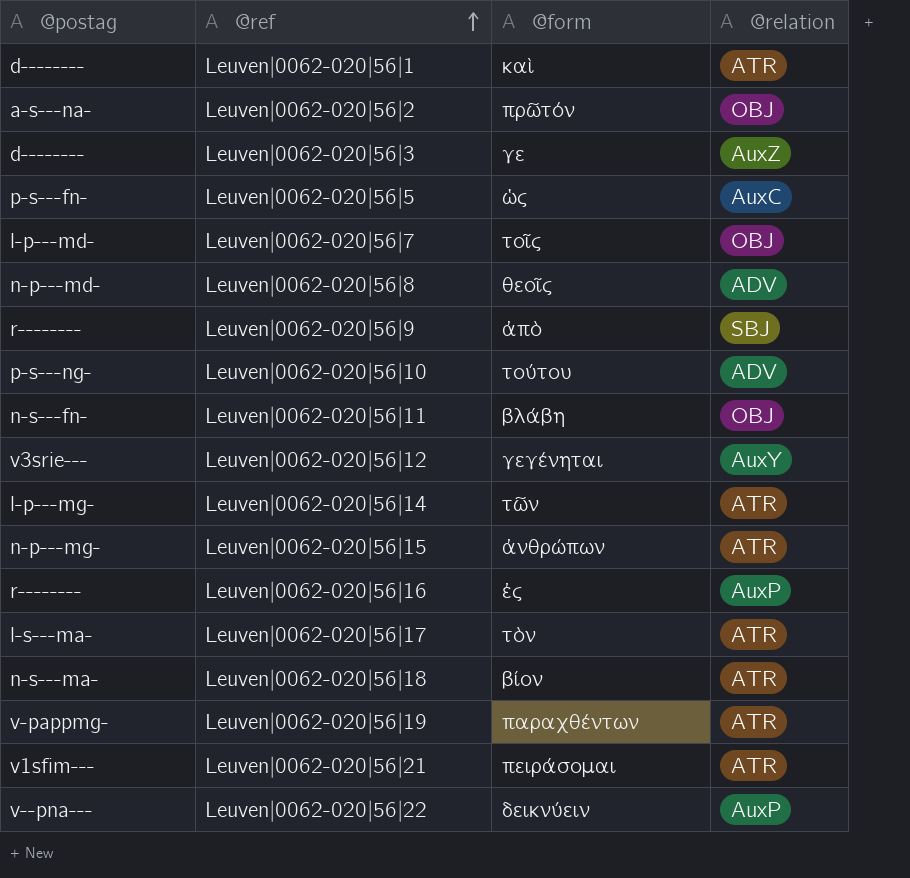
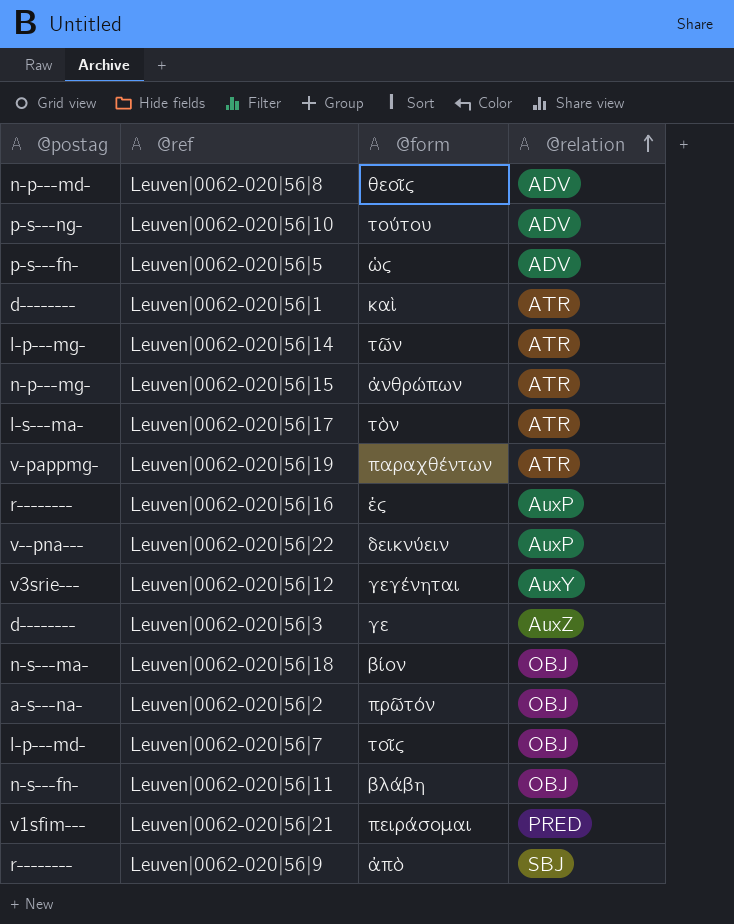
row order: @ref ascending -> @relation ascending
Leuven|0062-020|56|5 | @relation: AuxC -> ADV
Leuven|0062-020|56|18 | @relation: ATR -> OBJ
Leuven|0062-020|56|21 | @relation: ATR -> PRED

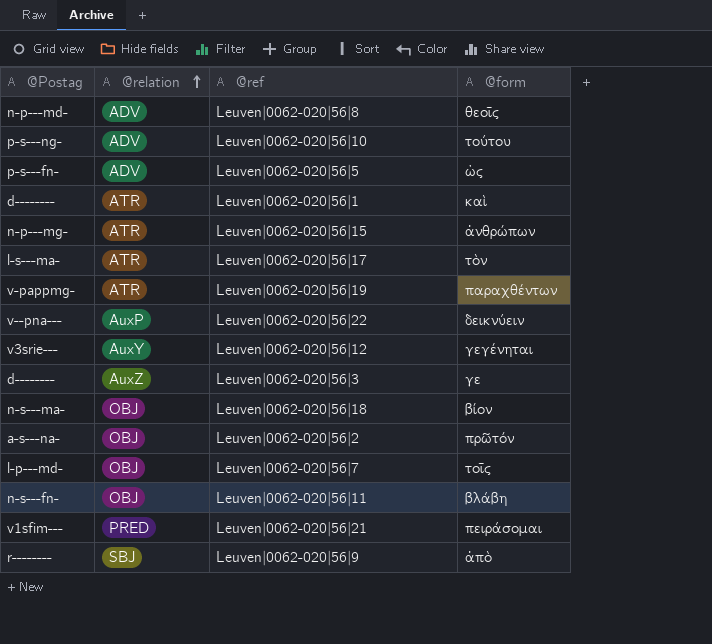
column name: @postag -> @Postag
column @relation | position: 4 -> 2
row Leuven|0062-020|56|14: l-p---mg- | τῶν | ATR -> none
row Leuven|0062-020|56|16: r-------- | ἐς | AuxP -> none

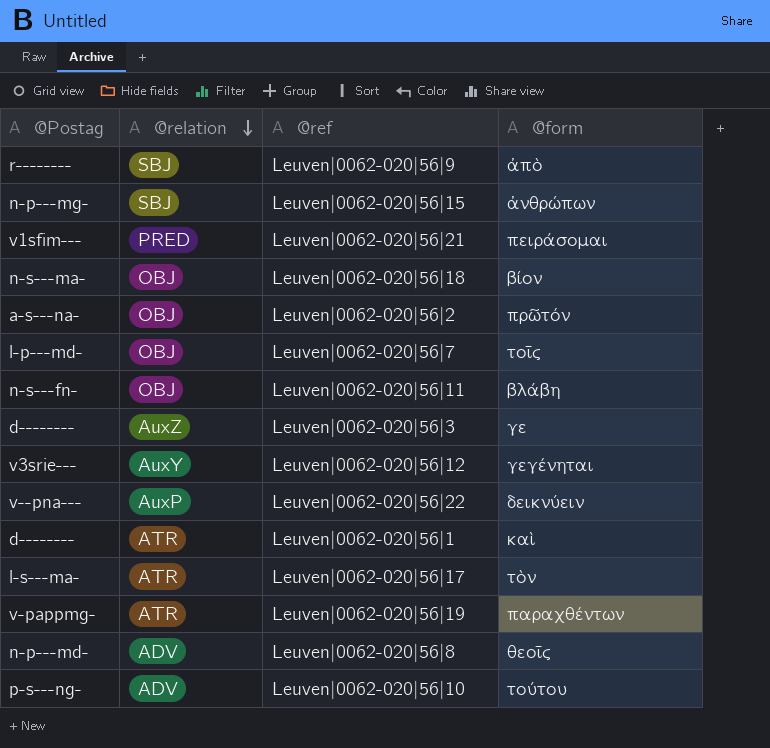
row order: @relation ascending -> @relation descending
row Leuven|0062-020|56|5: p-s---fn- | ADV | ὡς -> none
Leuven|0062-020|56|15 | @relation: ATR -> SBJ

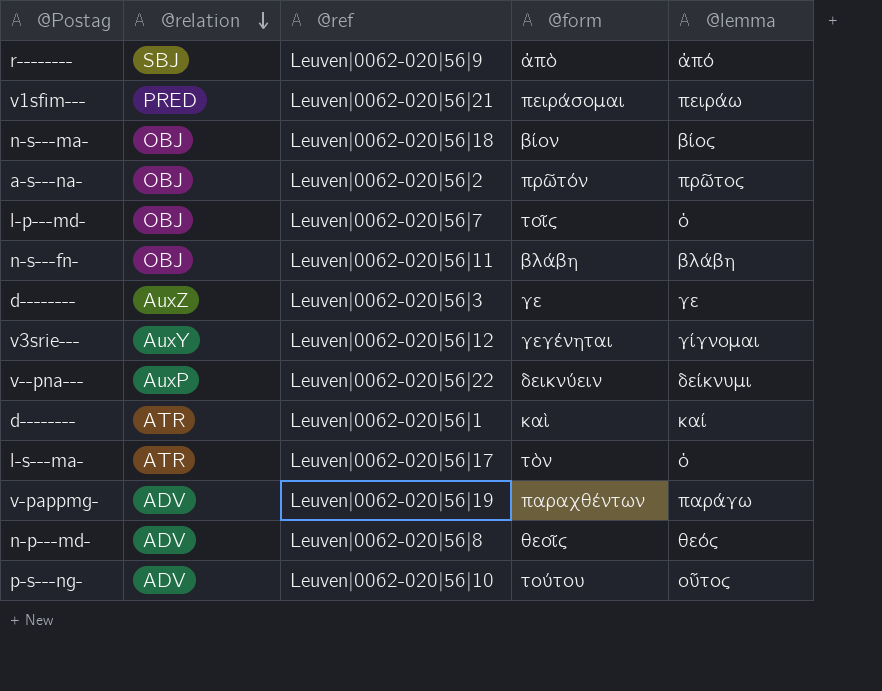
column @lemma | position: none -> 5
row Leuven|0062-020|56|15: n-p---mg- | SBJ | ἀνθρώπων -> none
Leuven|0062-020|56|19 | @relation: ATR -> ADV

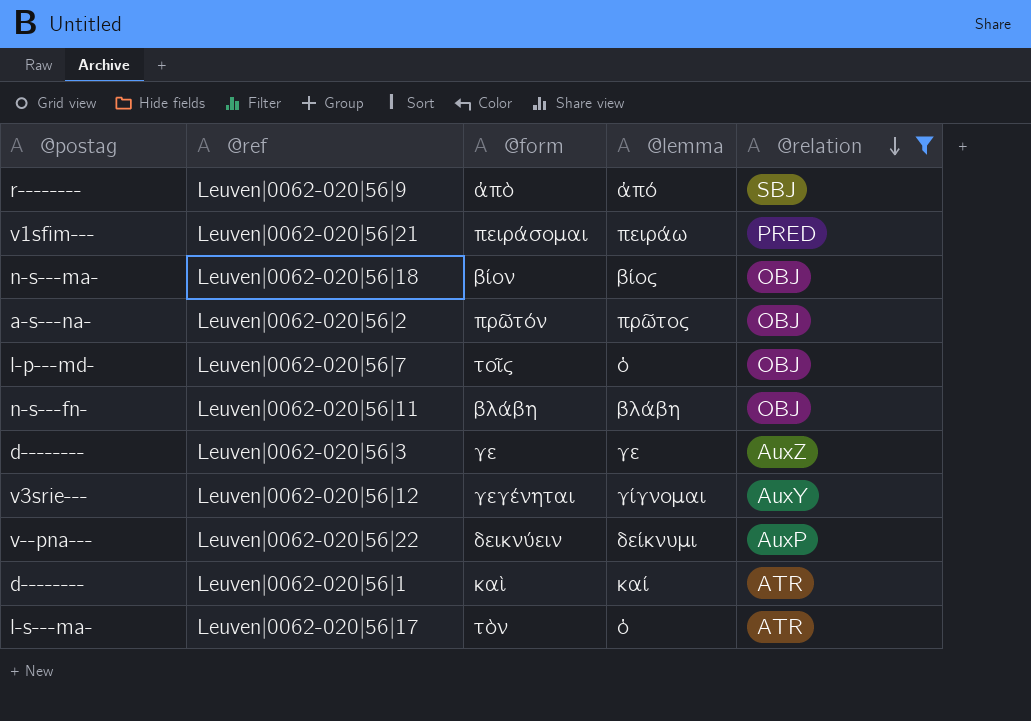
filter: none -> @relation != ADV
column name: @Postag -> @postag
column @relation | position: 2 -> 5

